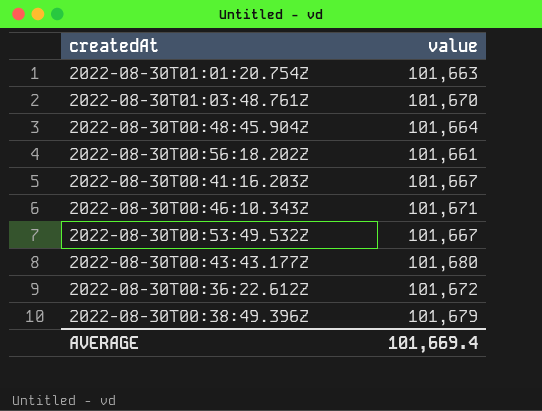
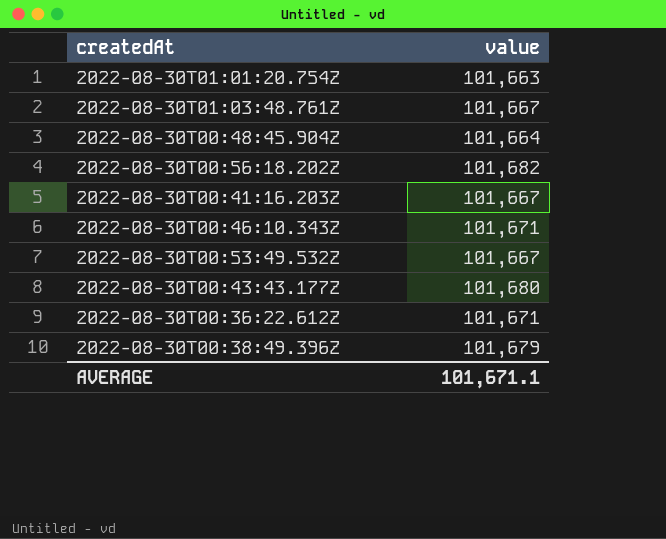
2022-08-30T01:03:48.761Z | value: 101,670 -> 101,667
2022-08-30T00:56:18.202Z | value: 101,661 -> 101,682
2022-08-30T00:36:22.612Z | value: 101,672 -> 101,671
AVERAGE | value: 101,669.4 -> 101,671.1

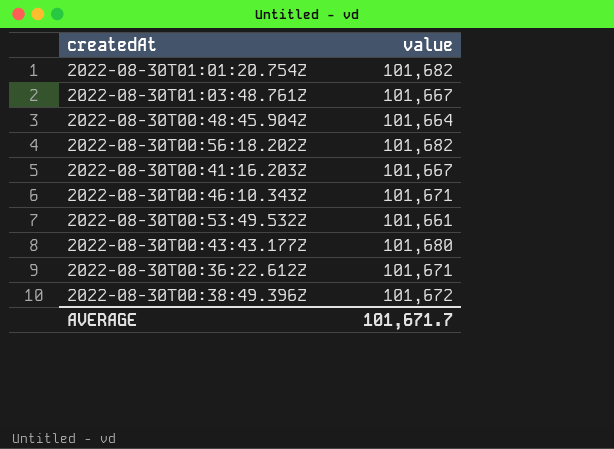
2022-08-30T01:01:20.754Z | value: 101,663 -> 101,682
2022-08-30T00:53:49.532Z | value: 101,667 -> 101,661
2022-08-30T00:38:49.396Z | value: 101,679 -> 101,672
AVERAGE | value: 101,671.1 -> 101,671.7

